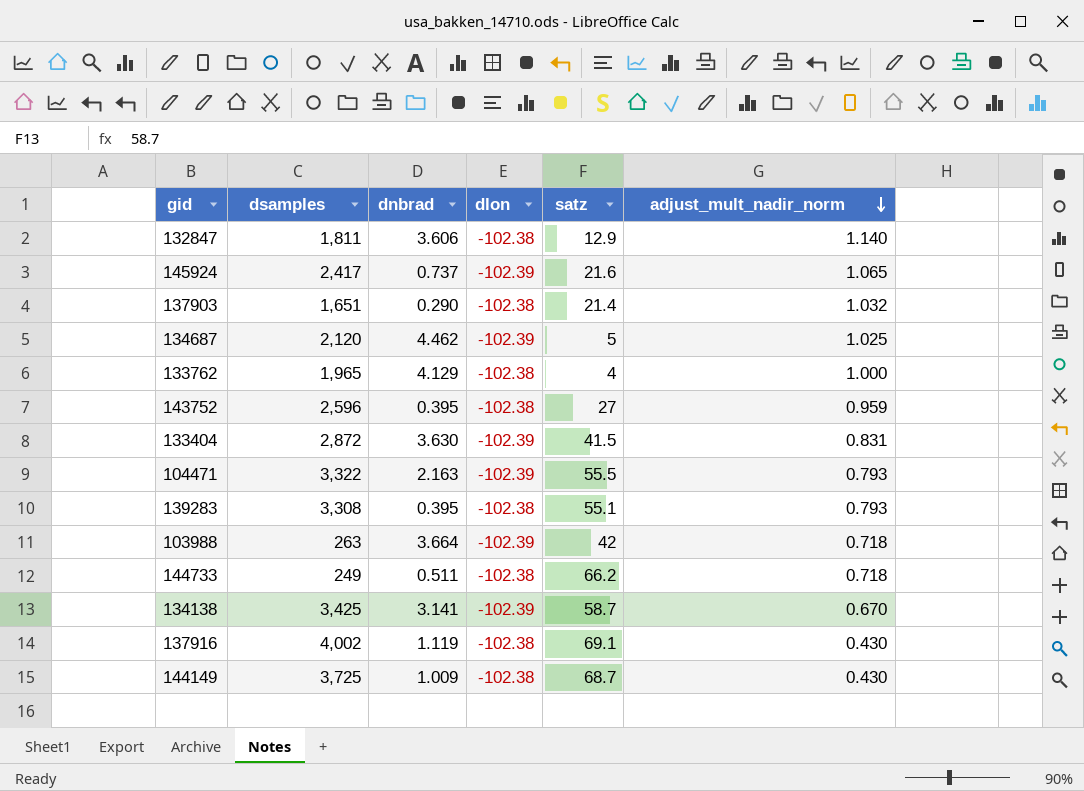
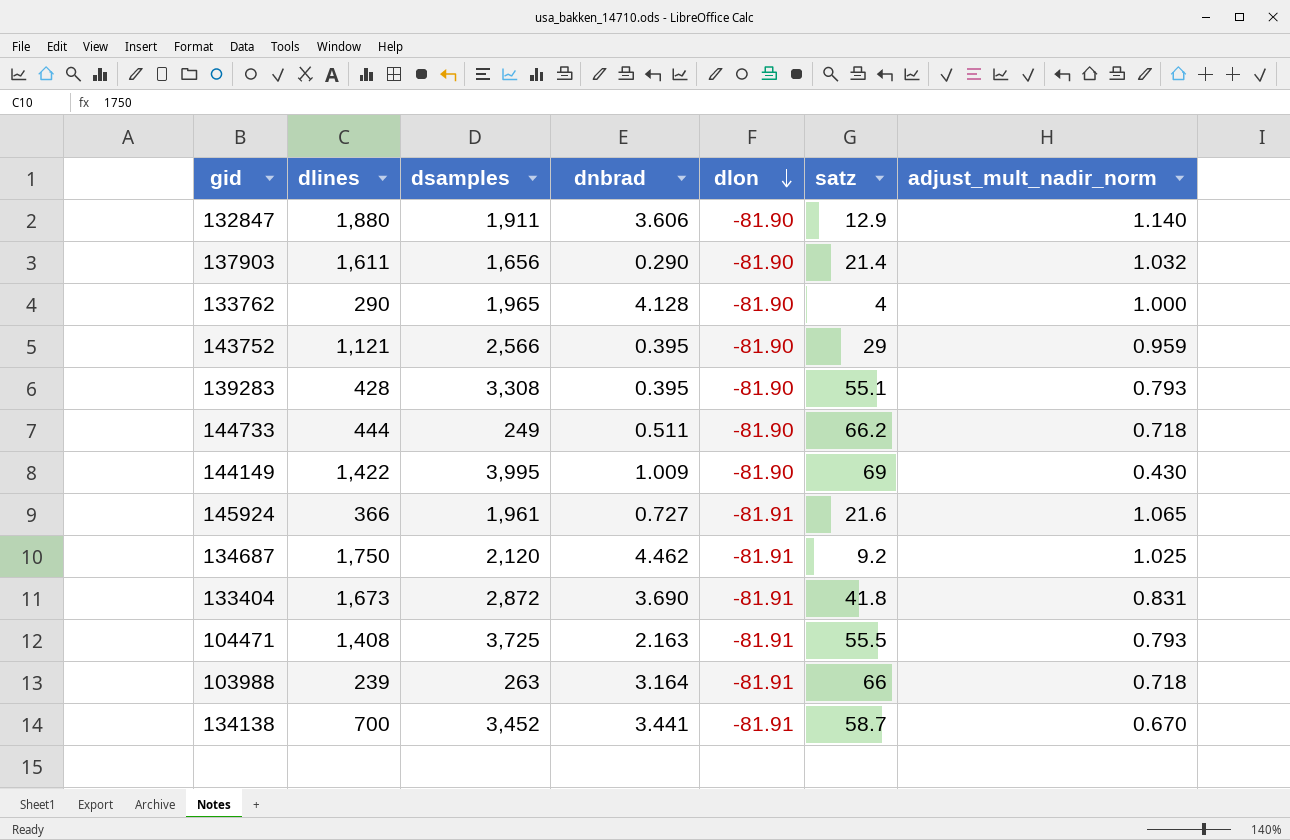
row order: adjust_mult_nadir_norm descending -> dlon descending
column dlines | position: none -> 2
row 137916: 4,002 | 1.119 | -102.38 | 69.1 | 0.430 -> none
132847 | dsamples: 1,811 -> 1,911
132847 | dlon: -102.38 -> -81.90
137903 | dsamples: 1,651 -> 1,656
137903 | dlon: -102.38 -> -81.90
133762 | dnbrad: 4.129 -> 4.128
133762 | dlon: -102.38 -> -81.90
143752 | dsamples: 2,596 -> 2,566
143752 | dlon: -102.38 -> -81.90
143752 | satz: 27 -> 29
139283 | dlon: -102.38 -> -81.90
144733 | dlon: -102.38 -> -81.90
144149 | dsamples: 3,725 -> 3,995
144149 | dlon: -102.38 -> -81.90
144149 | satz: 68.7 -> 69
145924 | dsamples: 2,417 -> 1,961
145924 | dnbrad: 0.737 -> 0.727
145924 | dlon: -102.39 -> -81.91
134687 | dlon: -102.39 -> -81.91
134687 | satz: 5 -> 9.2
133404 | dnbrad: 3.630 -> 3.690
133404 | dlon: -102.39 -> -81.91
133404 | satz: 41.5 -> 41.8
104471 | dsamples: 3,322 -> 3,725
104471 | dlon: -102.39 -> -81.91
103988 | dnbrad: 3.664 -> 3.164
103988 | dlon: -102.39 -> -81.91
103988 | satz: 42 -> 66
134138 | dsamples: 3,425 -> 3,452
134138 | dnbrad: 3.141 -> 3.441
134138 | dlon: -102.39 -> -81.91

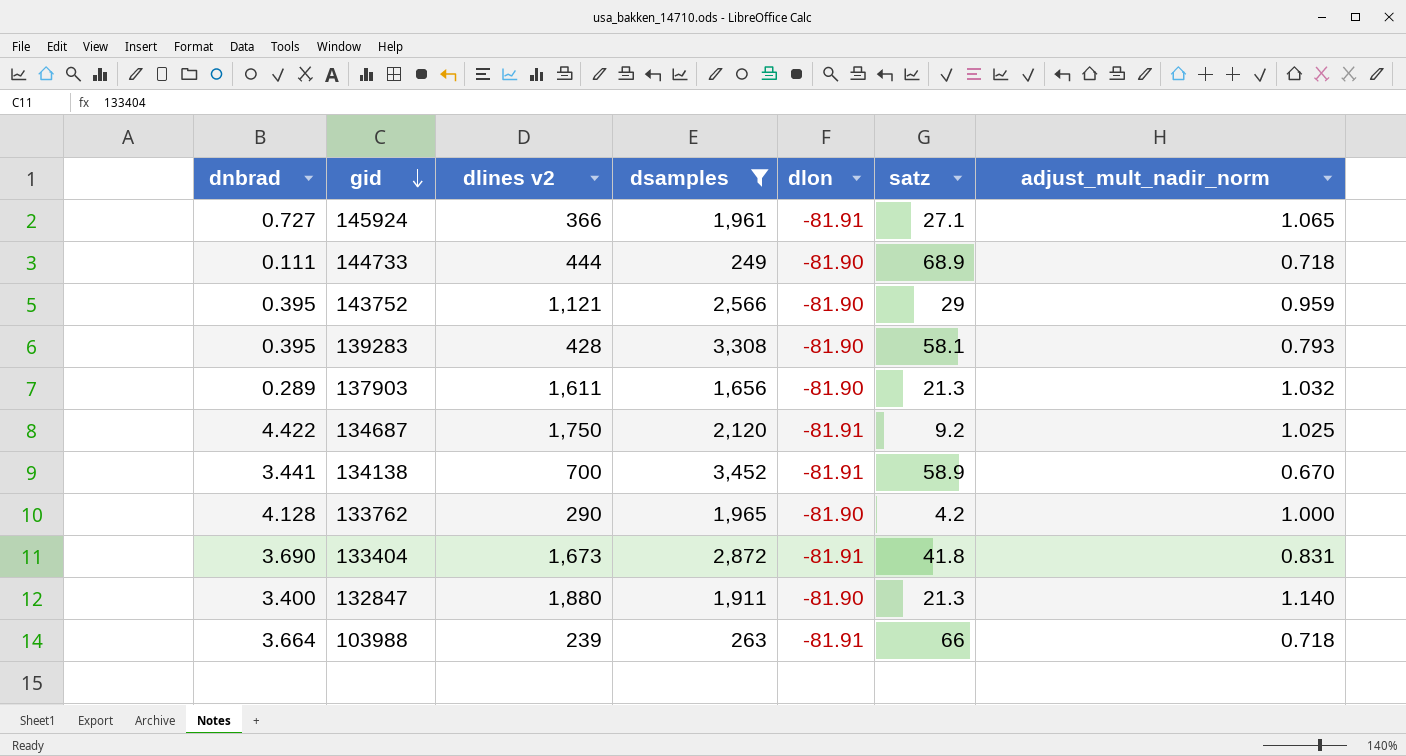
filter: none -> dsamples <= 3,452
row order: dlon descending -> gid descending
column dnbrad | position: 4 -> 1
column name: dlines -> dlines v2
145924 | satz: 21.6 -> 27.1
144733 | dnbrad: 0.511 -> 0.111
144733 | satz: 66.2 -> 68.9
139283 | satz: 55.1 -> 58.1
137903 | dnbrad: 0.290 -> 0.289
137903 | satz: 21.4 -> 21.3
134687 | dnbrad: 4.462 -> 4.422
134138 | satz: 58.7 -> 58.9
133762 | satz: 4 -> 4.2
132847 | dnbrad: 3.606 -> 3.400
132847 | satz: 12.9 -> 21.3
103988 | dnbrad: 3.164 -> 3.664

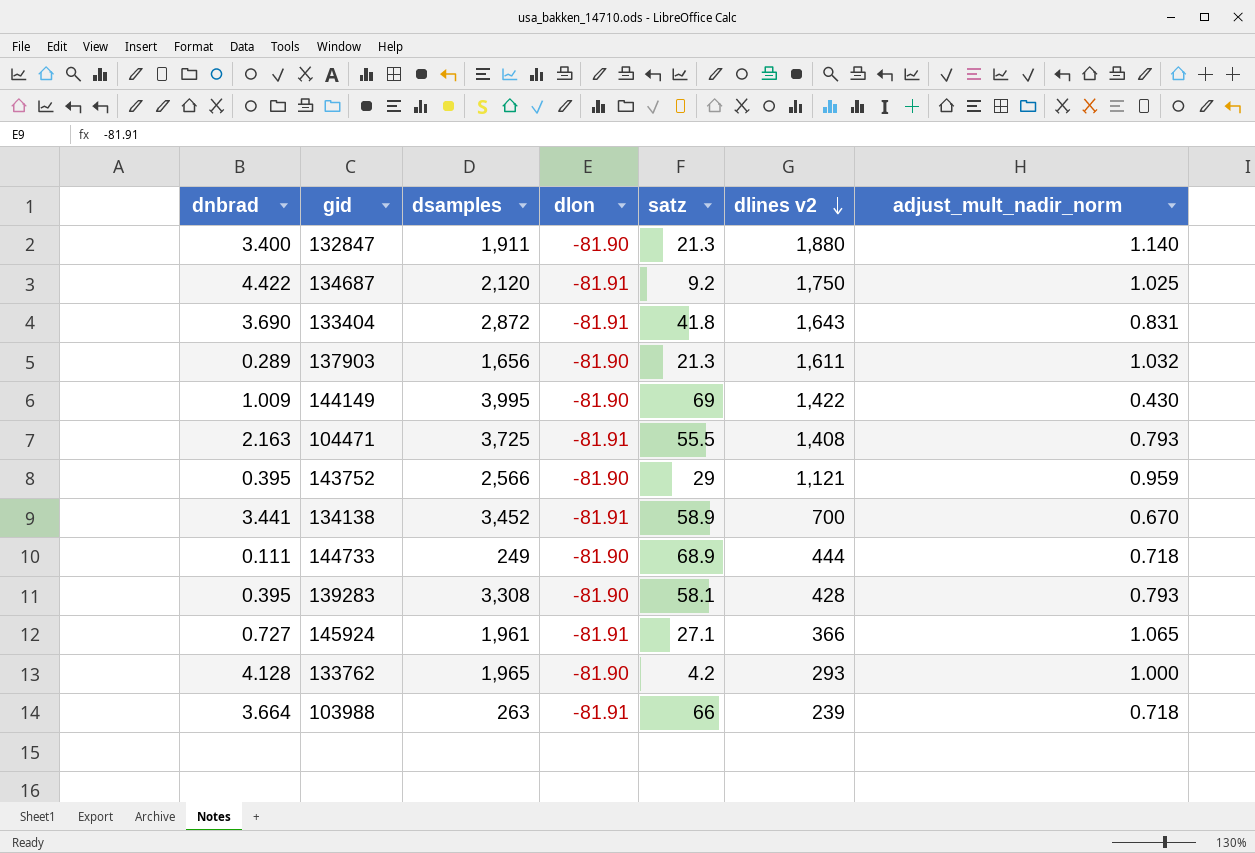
filter: dsamples <= 3,452 -> none
row order: gid descending -> dlines v2 descending
column dlines v2 | position: 3 -> 6
133404 | dlines v2: 1,673 -> 1,643
133762 | dlines v2: 290 -> 293

